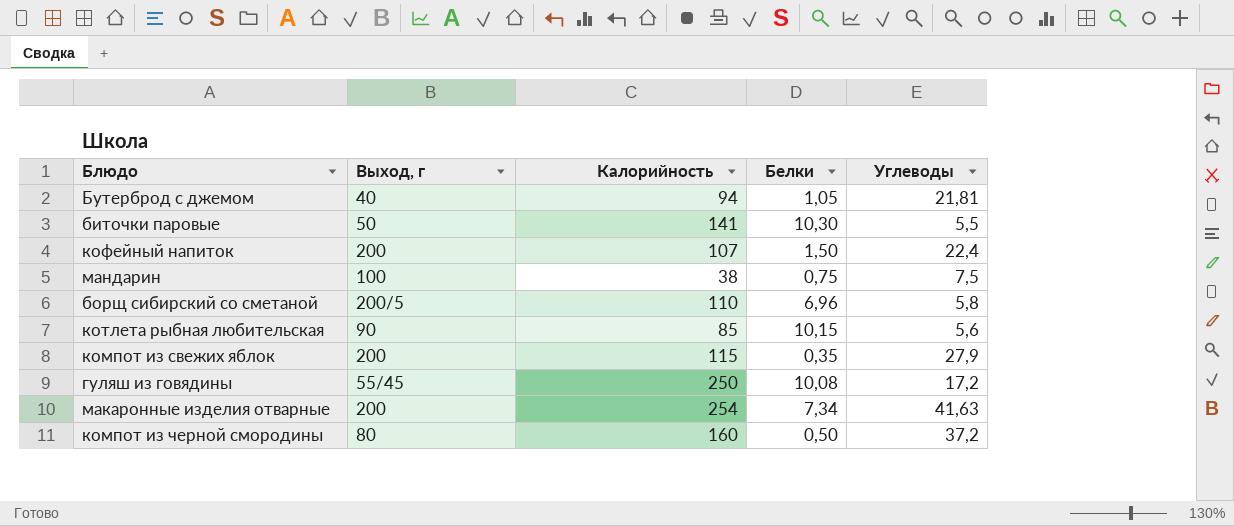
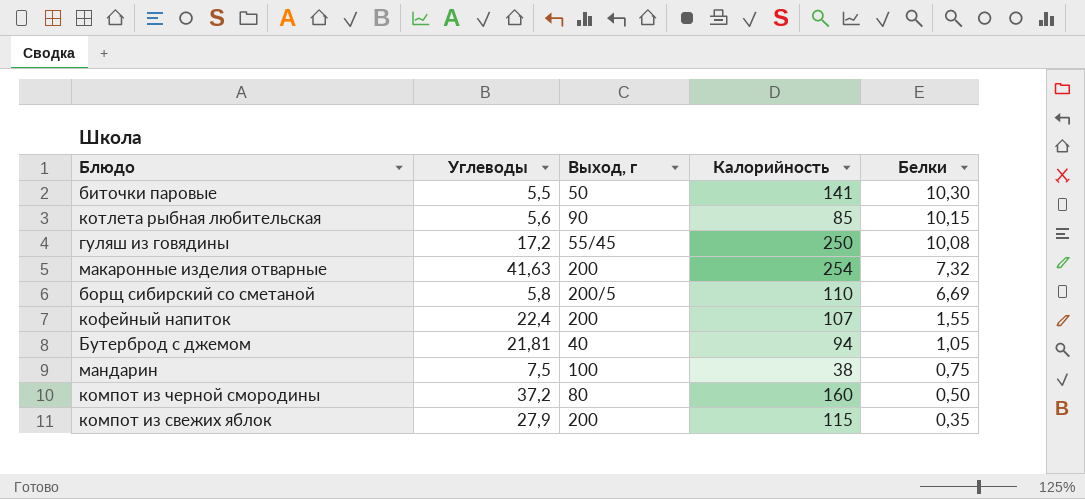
row order: none -> Белки descending
column Углеводы | position: 5 -> 2
макаронные изделия отварные | Белки: 7,34 -> 7,32
борщ сибирский со сметаной | Белки: 6,96 -> 6,69
кофейный напиток | Белки: 1,50 -> 1,55

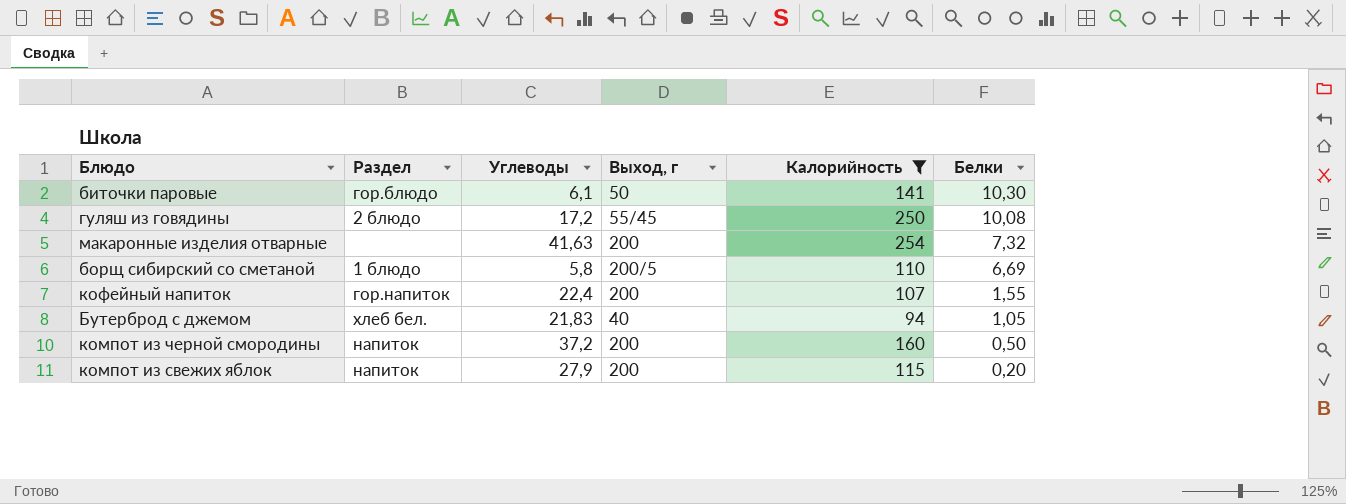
filter: none -> Калорийность >= 94
column Раздел | position: none -> 2
биточки паровые | Углеводы: 5,5 -> 6,1
Бутерброд с джемом | Углеводы: 21,81 -> 21,83
компот из черной смородины | Выход, г: 80 -> 200
компот из свежих яблок | Белки: 0,35 -> 0,20

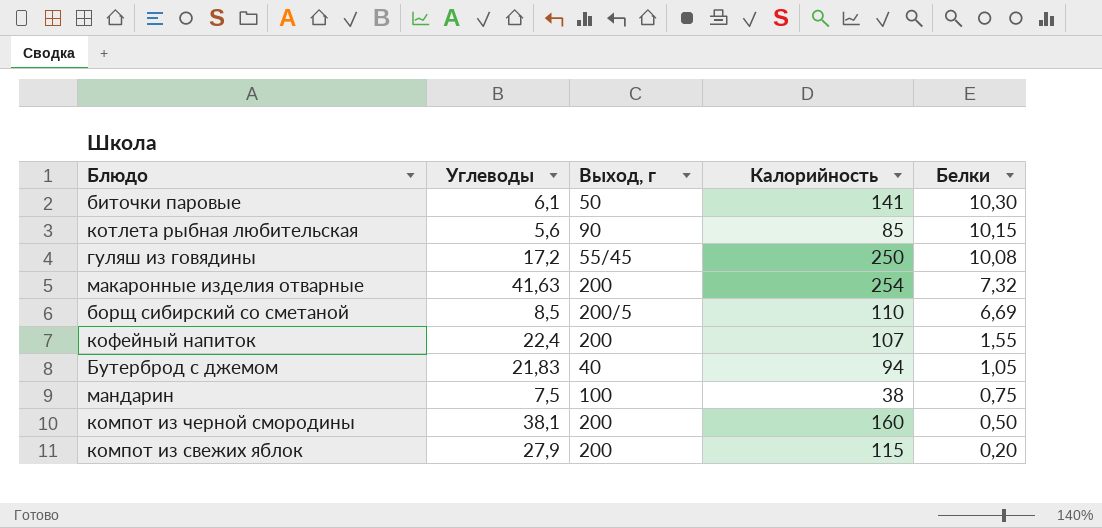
filter: Калорийность >= 94 -> none
column Раздел | position: 2 -> none
борщ сибирский со сметаной | Углеводы: 5,8 -> 8,5
компот из черной смородины | Углеводы: 37,2 -> 38,1

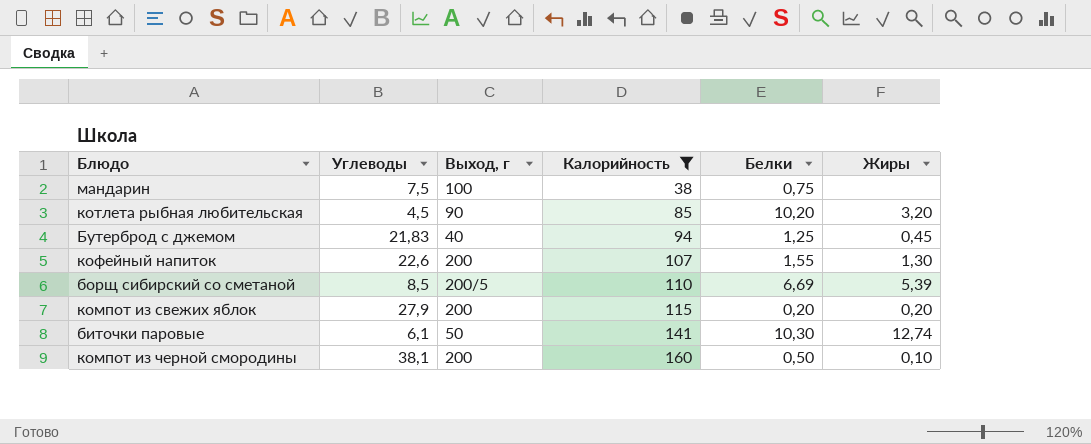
filter: none -> Калорийность <= 160
row order: Белки descending -> Калорийность ascending
column Жиры | position: none -> 6
котлета рыбная любительская | Углеводы: 5,6 -> 4,5
котлета рыбная любительская | Белки: 10,15 -> 10,20
Бутерброд с джемом | Белки: 1,05 -> 1,25
кофейный напиток | Углеводы: 22,4 -> 22,6

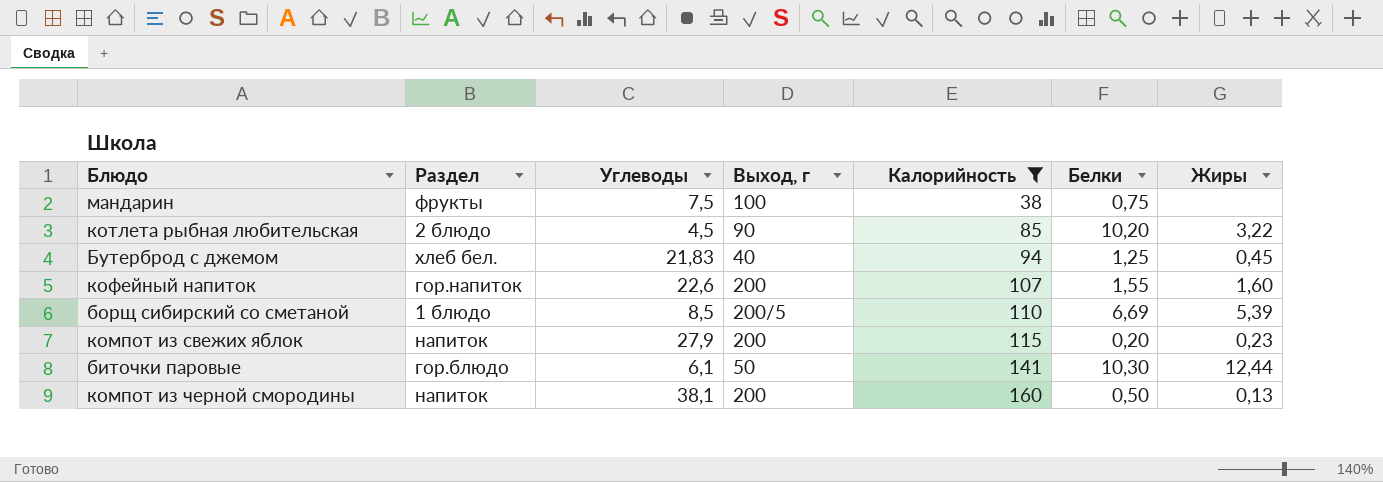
column Раздел | position: none -> 2
котлета рыбная любительская | Жиры: 3,20 -> 3,22
кофейный напиток | Жиры: 1,30 -> 1,60
компот из свежих яблок | Жиры: 0,20 -> 0,23
биточки паровые | Жиры: 12,74 -> 12,44
компот из черной смородины | Жиры: 0,10 -> 0,13

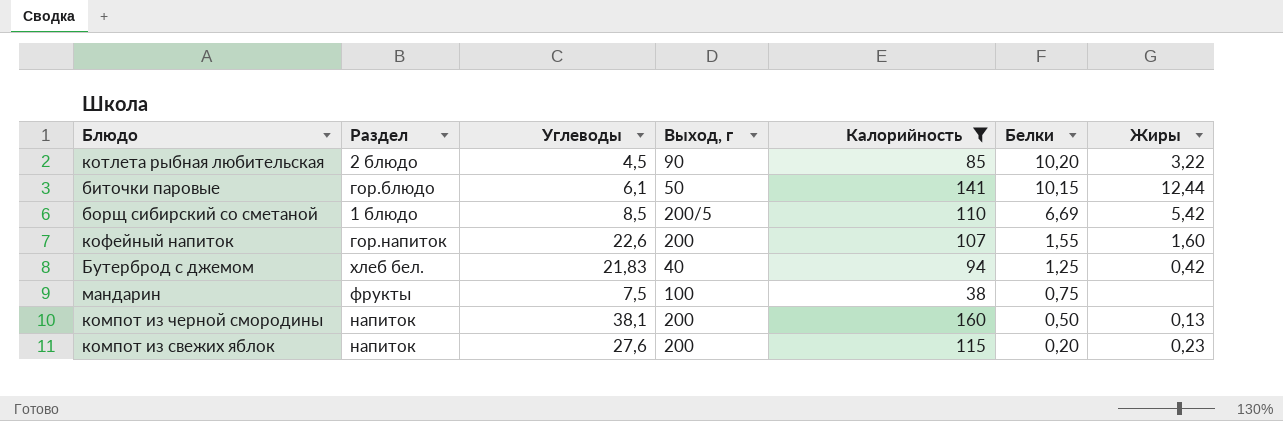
row order: Калорийность ascending -> Белки descending
биточки паровые | Белки: 10,30 -> 10,15
борщ сибирский со сметаной | Жиры: 5,39 -> 5,42
Бутерброд с джемом | Жиры: 0,45 -> 0,42
компот из свежих яблок | Углеводы: 27,9 -> 27,6

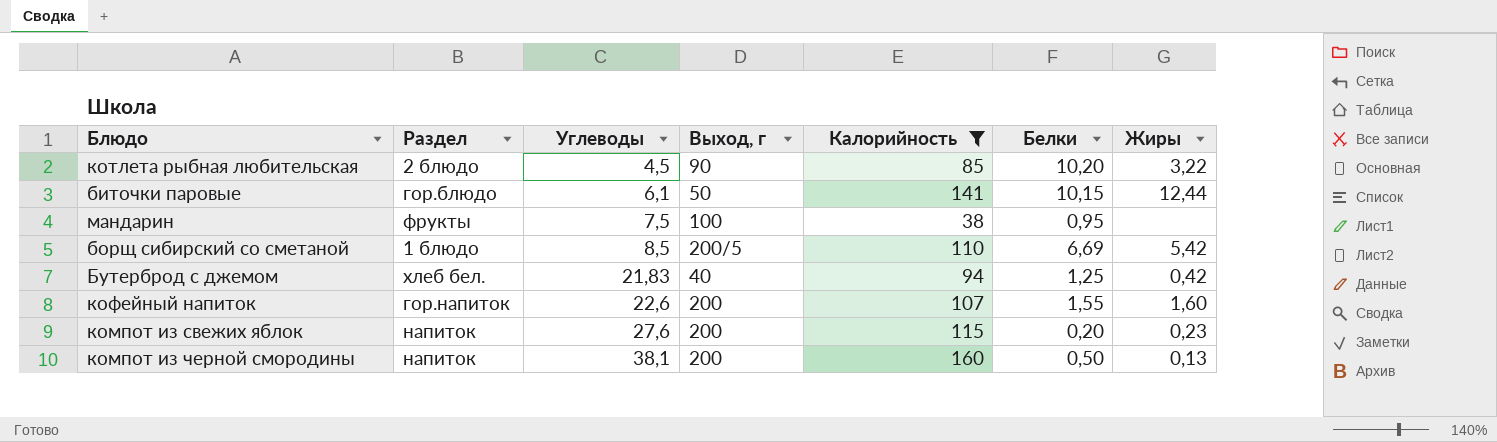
row order: Белки descending -> Углеводы ascending
мандарин | Белки: 0,75 -> 0,95

